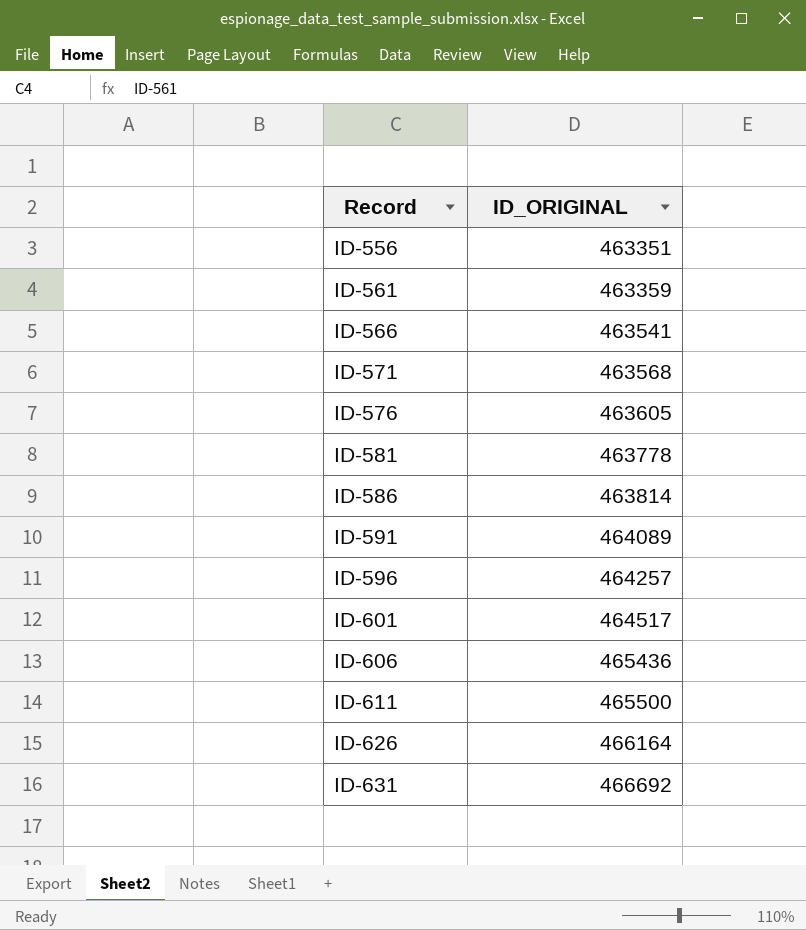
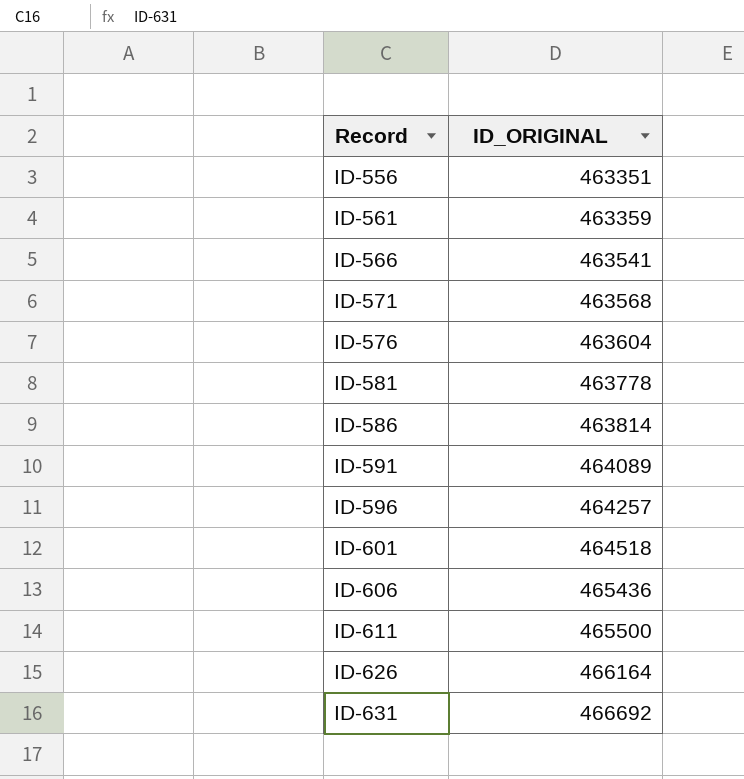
ID-576 | ID_ORIGINAL: 463605 -> 463604
ID-601 | ID_ORIGINAL: 464517 -> 464518

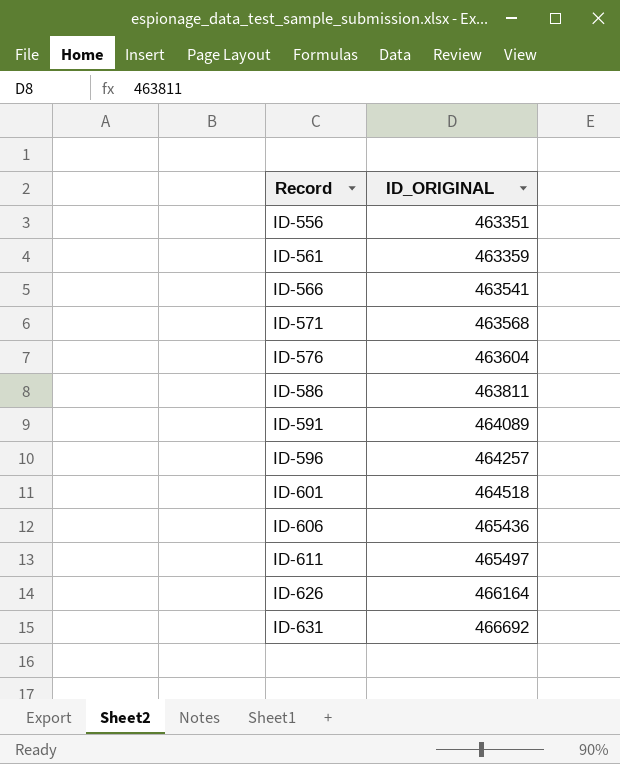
row ID-581: 463778 -> none
ID-586 | ID_ORIGINAL: 463814 -> 463811
ID-611 | ID_ORIGINAL: 465500 -> 465497

